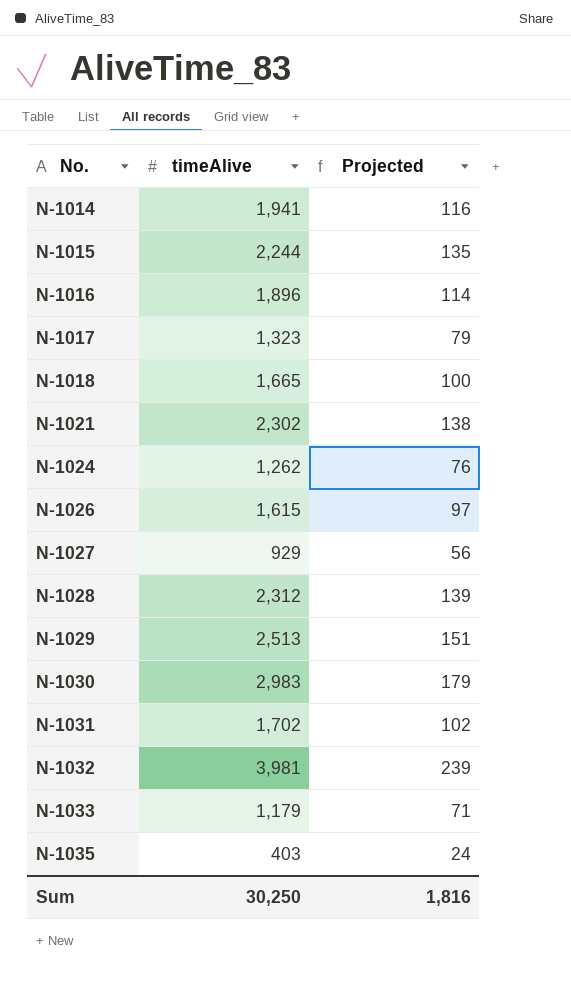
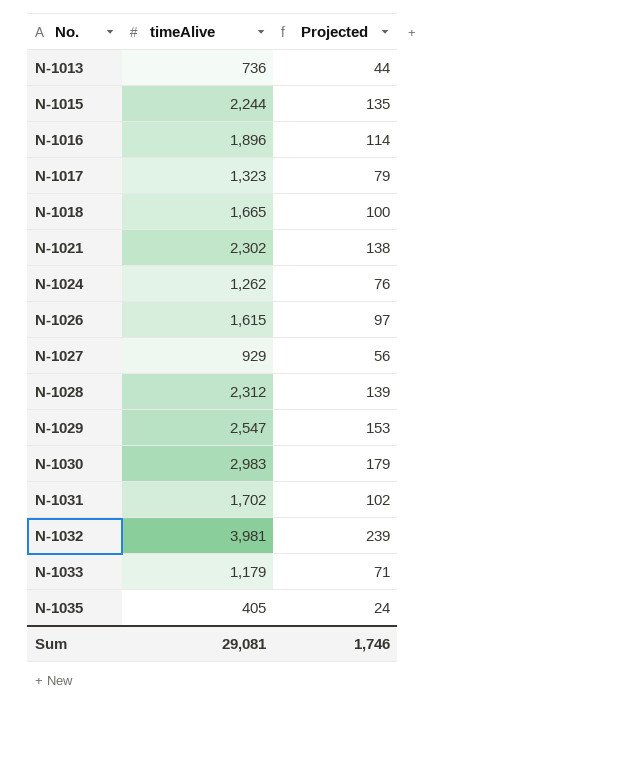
row N-1014: 1,941 | 116 -> none
row N-1013: none -> 736 | 44
N-1029 | timeAlive: 2,513 -> 2,547
N-1029 | Projected: 151 -> 153
N-1035 | timeAlive: 403 -> 405
Sum | timeAlive: 30,250 -> 29,081
Sum | Projected: 1,816 -> 1,746

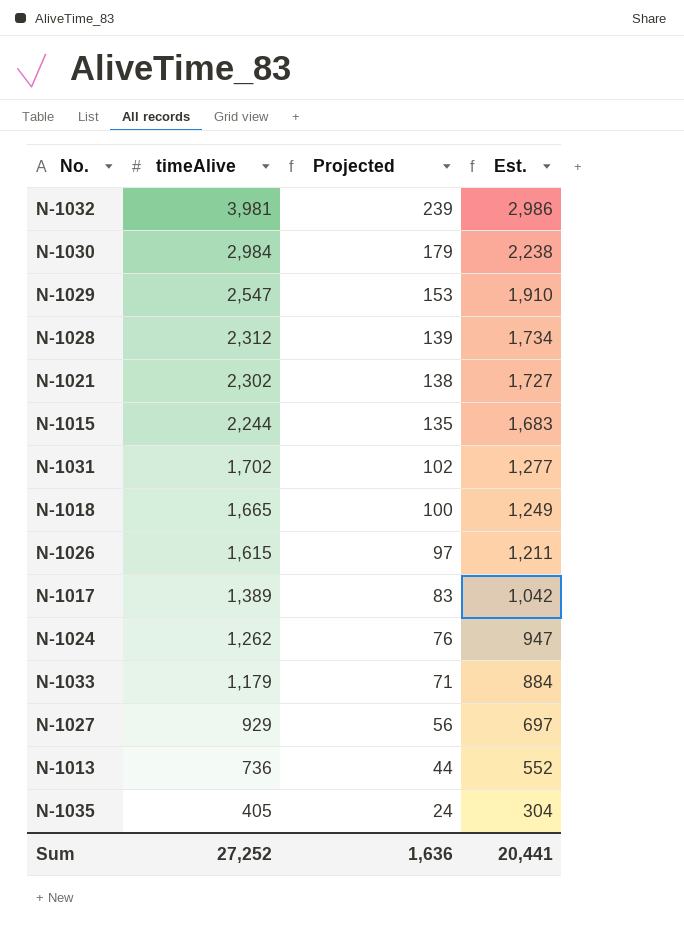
row order: No. ascending -> timeAlive descending
column Est. | formula: none -> [timeAlive] * 0.75
row N-1016: 1,896 | 114 -> none
N-1030 | timeAlive: 2,983 -> 2,984
N-1017 | timeAlive: 1,323 -> 1,389
N-1017 | Projected: 79 -> 83
Sum | timeAlive: 29,081 -> 27,252
Sum | Projected: 1,746 -> 1,636

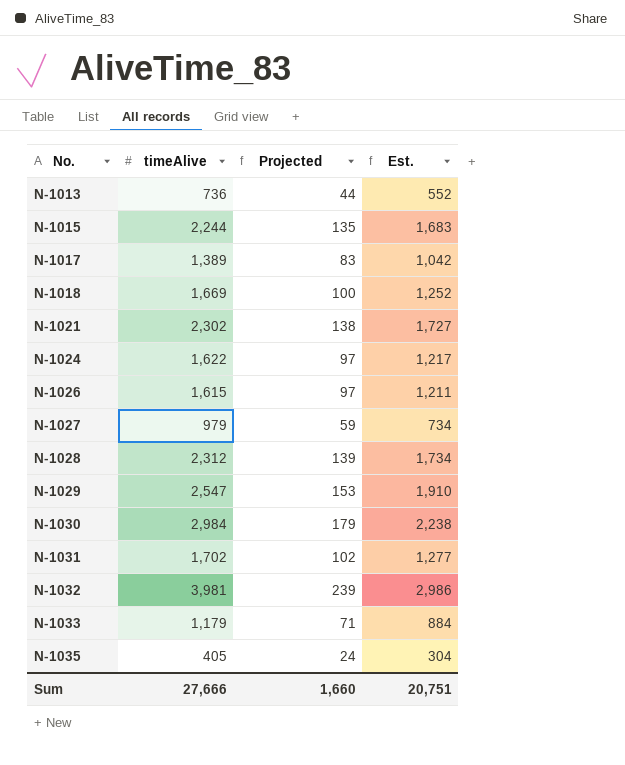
row order: timeAlive descending -> No. ascending
N-1018 | timeAlive: 1,665 -> 1,669
N-1018 | Est.: 1,249 -> 1,252
N-1024 | timeAlive: 1,262 -> 1,622
N-1024 | Projected: 76 -> 97
N-1024 | Est.: 947 -> 1,217
N-1027 | timeAlive: 929 -> 979
N-1027 | Projected: 56 -> 59
N-1027 | Est.: 697 -> 734
Sum | timeAlive: 27,252 -> 27,666
Sum | Projected: 1,636 -> 1,660
Sum | Est.: 20,441 -> 20,751

